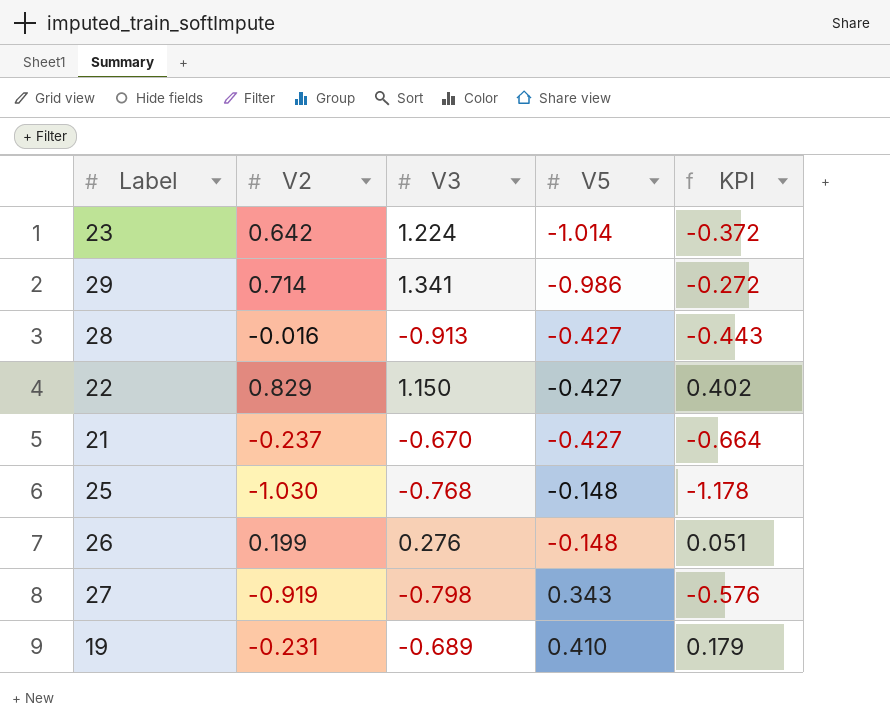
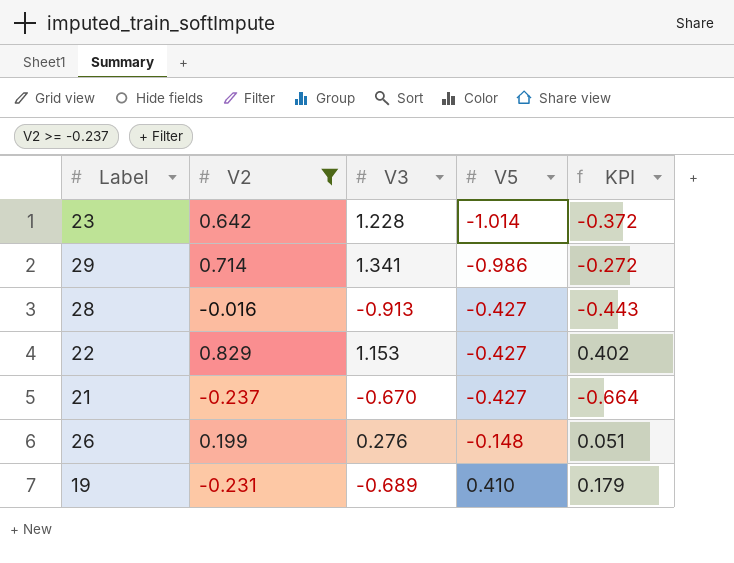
filter: none -> V2 >= -0.237
23 | V3: 1.224 -> 1.228
22 | V3: 1.150 -> 1.153

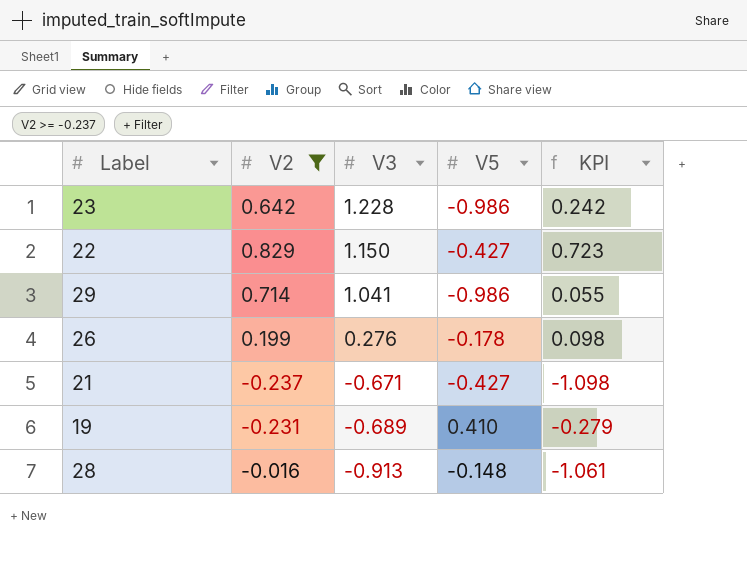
row order: V5 ascending -> V3 descending
column KPI | formula: [V2] + [V5] -> [V3] + [V5]
23 | V5: -1.014 -> -0.986
22 | V3: 1.153 -> 1.150
29 | V3: 1.341 -> 1.041
26 | V5: -0.148 -> -0.178
21 | V3: -0.670 -> -0.671
28 | V5: -0.427 -> -0.148

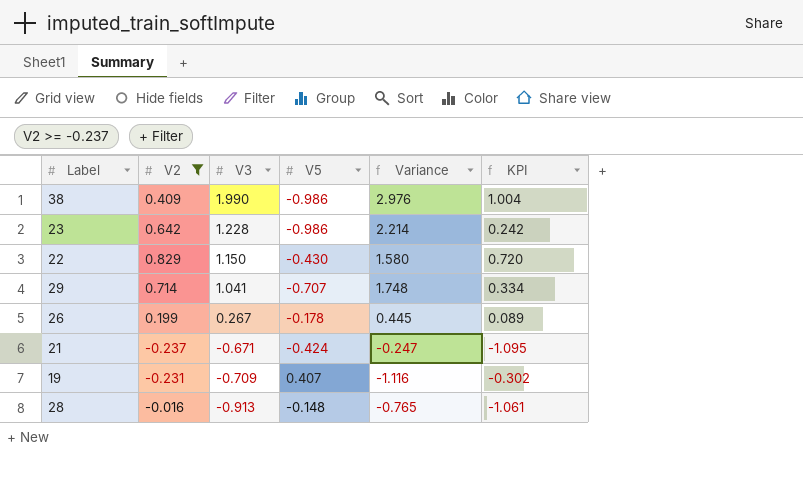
column Variance | formula: none -> [V3] - [V5]
row 38: none -> 0.409 | 1.990 | -0.986 | 2.976 | 1.004
22 | V5: -0.427 -> -0.430
22 | KPI: 0.723 -> 0.720
29 | V5: -0.986 -> -0.707
29 | KPI: 0.055 -> 0.334
26 | V3: 0.276 -> 0.267
26 | KPI: 0.098 -> 0.089
21 | V5: -0.427 -> -0.424
21 | KPI: -1.098 -> -1.095
19 | V3: -0.689 -> -0.709
19 | V5: 0.410 -> 0.407
19 | KPI: -0.279 -> -0.302

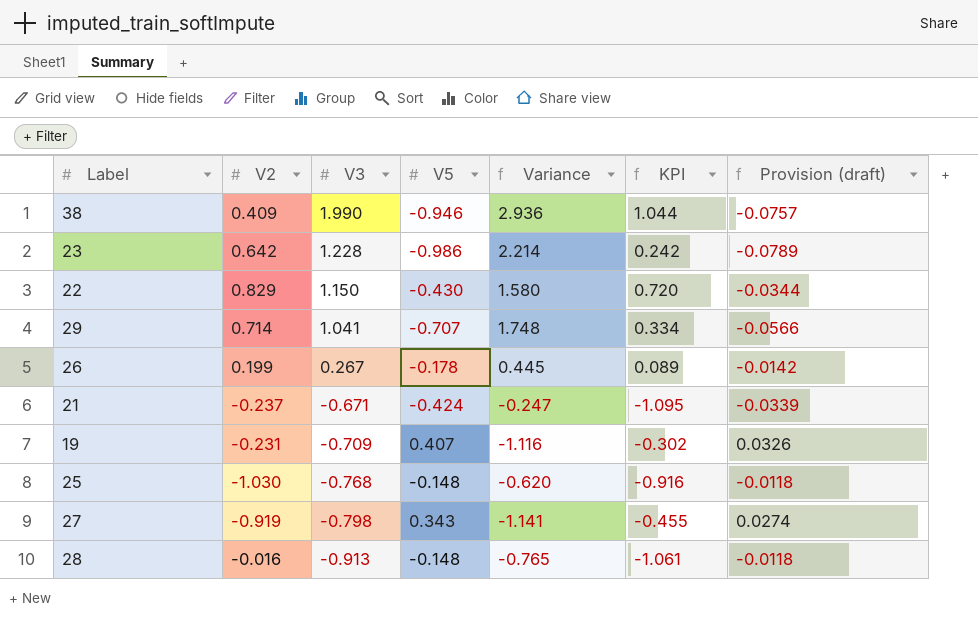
filter: V2 >= -0.237 -> none
column Provision (draft) | formula: none -> [V5] * 0.08
38 | V5: -0.986 -> -0.946
38 | Variance: 2.976 -> 2.936
38 | KPI: 1.004 -> 1.044

